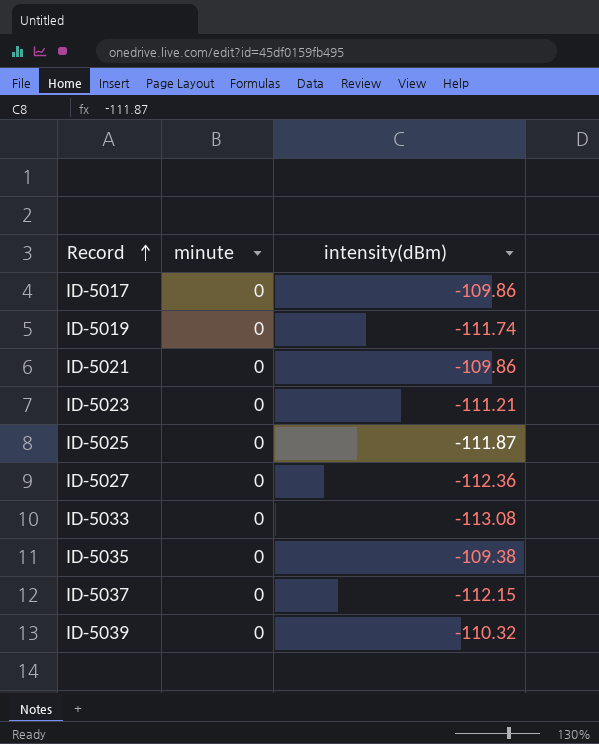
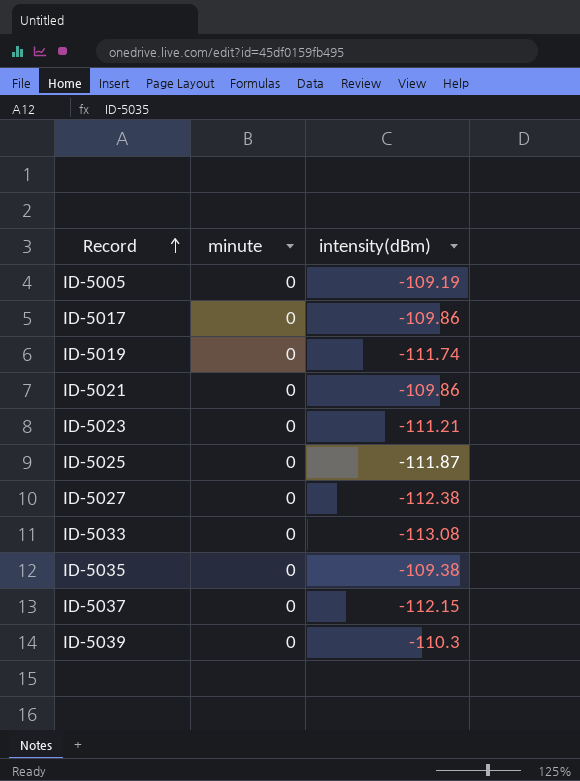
row ID-5005: none -> 0 | -109.19
ID-5027 | intensity(dBm): -112.36 -> -112.38
ID-5039 | intensity(dBm): -110.32 -> -110.3

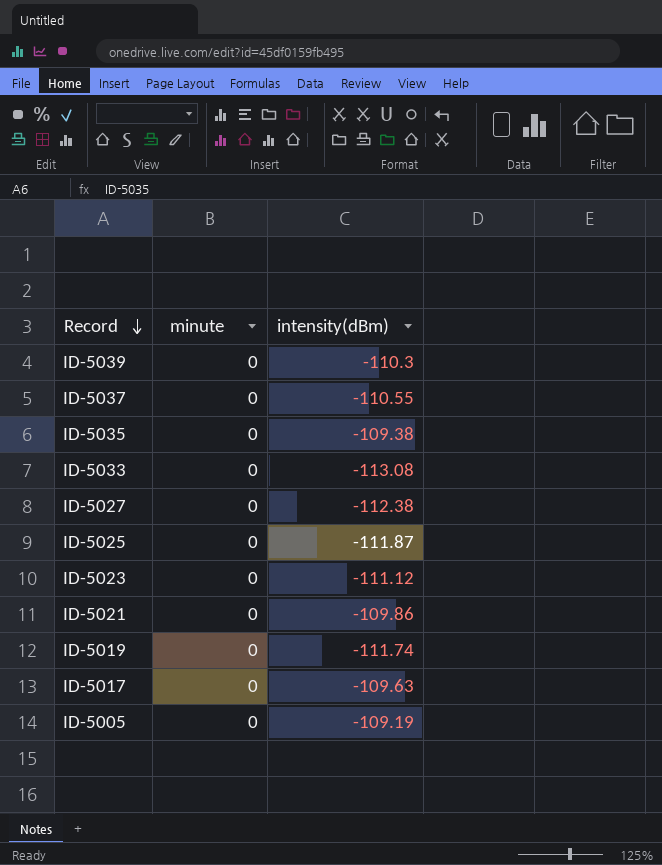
row order: Record ascending -> Record descending
ID-5037 | intensity(dBm): -112.15 -> -110.55
ID-5023 | intensity(dBm): -111.21 -> -111.12
ID-5017 | intensity(dBm): -109.86 -> -109.63

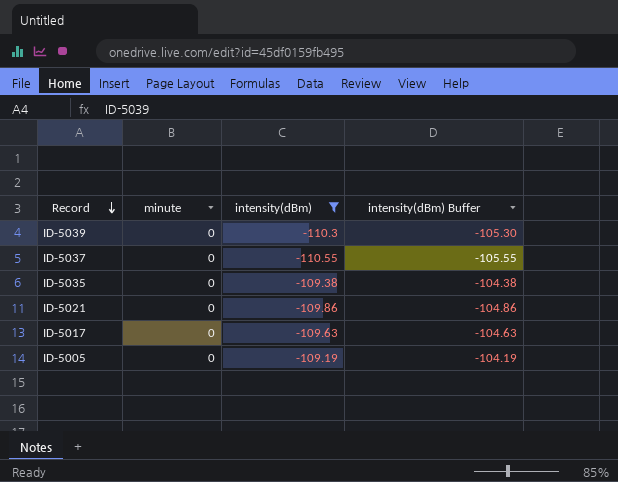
filter: none -> intensity(dBm) >= -110.55
column intensity(dBm) Buffer | formula: none -> [intensity(dBm)] + 5

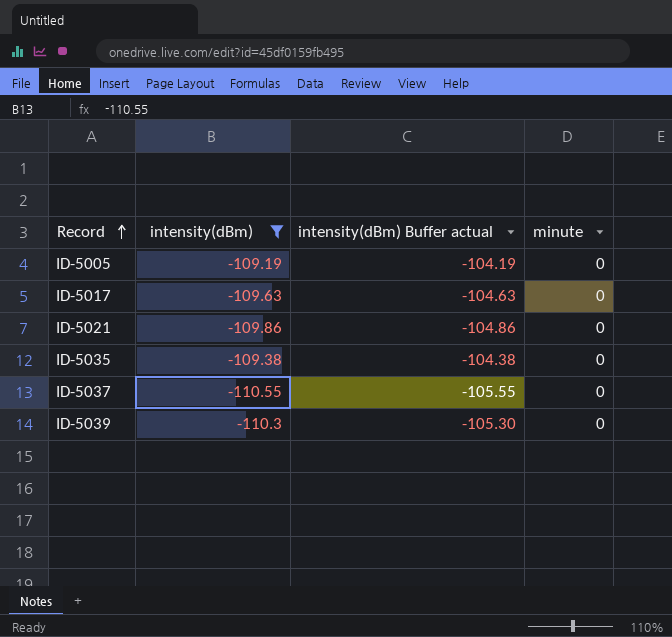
row order: Record descending -> Record ascending
column name: intensity(dBm) Buffer -> intensity(dBm) Buffer actual
column minute | position: 2 -> 4

